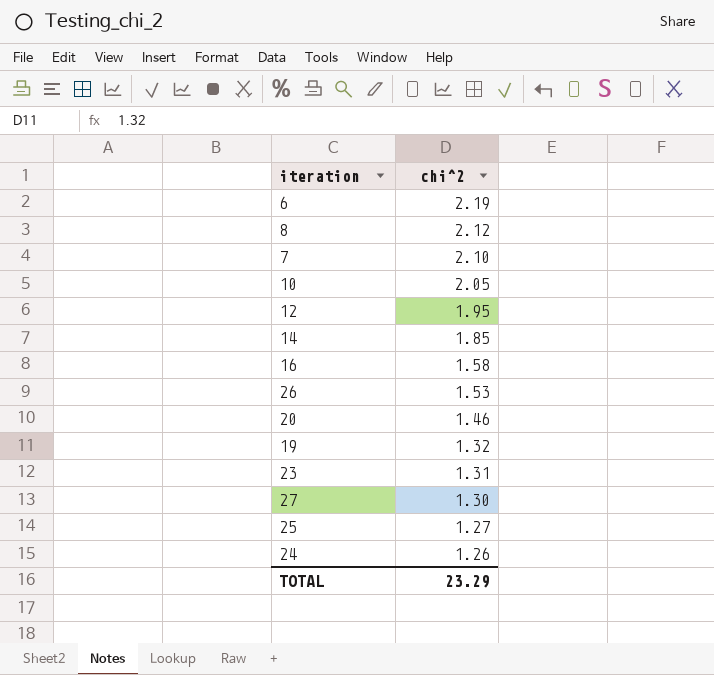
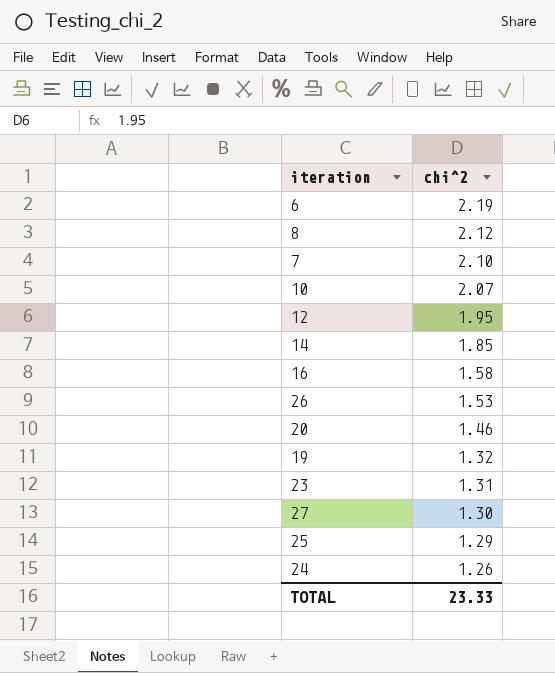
10 | chi^2: 2.05 -> 2.07
25 | chi^2: 1.27 -> 1.29
TOTAL | chi^2: 23.29 -> 23.33

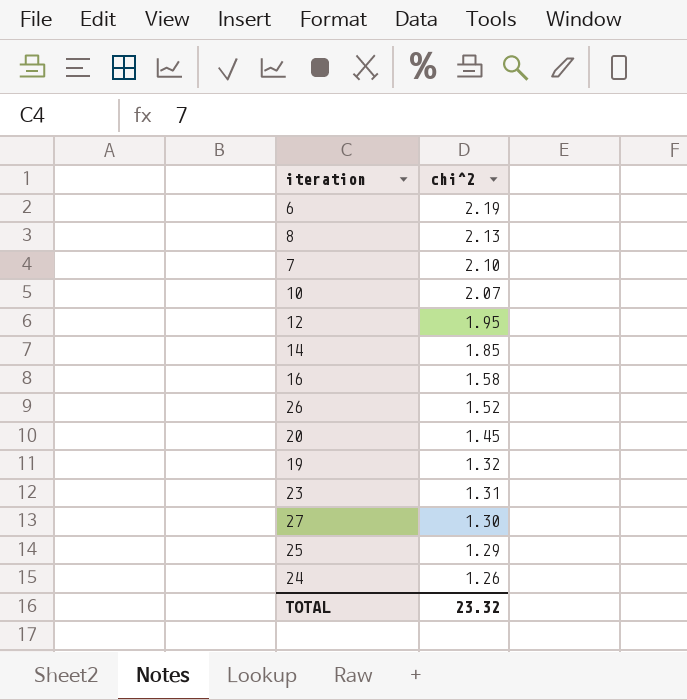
8 | chi^2: 2.12 -> 2.13
26 | chi^2: 1.53 -> 1.52
20 | chi^2: 1.46 -> 1.45
TOTAL | chi^2: 23.33 -> 23.32

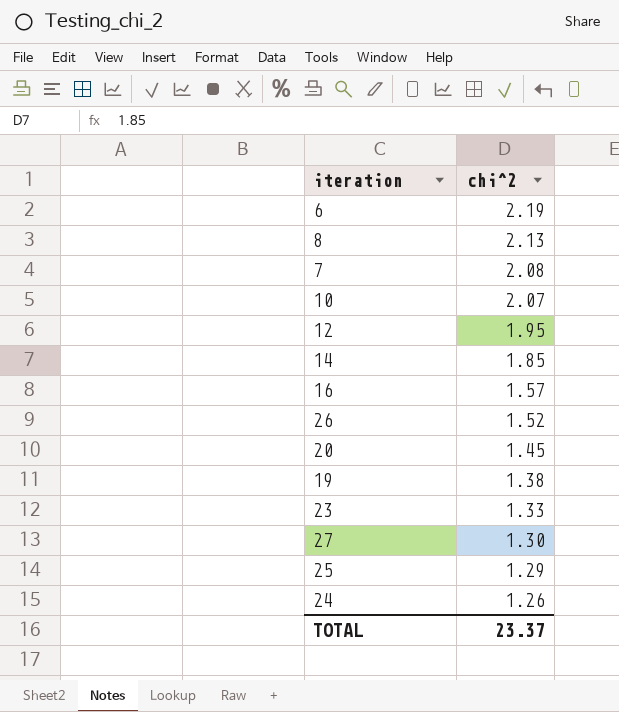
7 | chi^2: 2.10 -> 2.08
16 | chi^2: 1.58 -> 1.57
19 | chi^2: 1.32 -> 1.38
23 | chi^2: 1.31 -> 1.33
TOTAL | chi^2: 23.32 -> 23.37

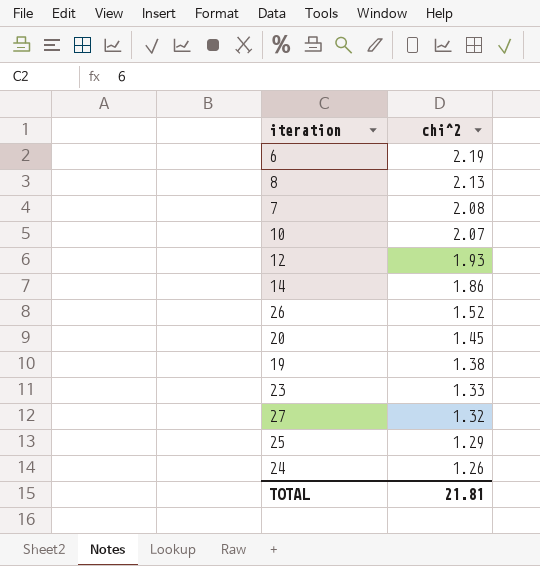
row 16: 1.57 -> none
12 | chi^2: 1.95 -> 1.93
14 | chi^2: 1.85 -> 1.86
27 | chi^2: 1.30 -> 1.32
TOTAL | chi^2: 23.37 -> 21.81

